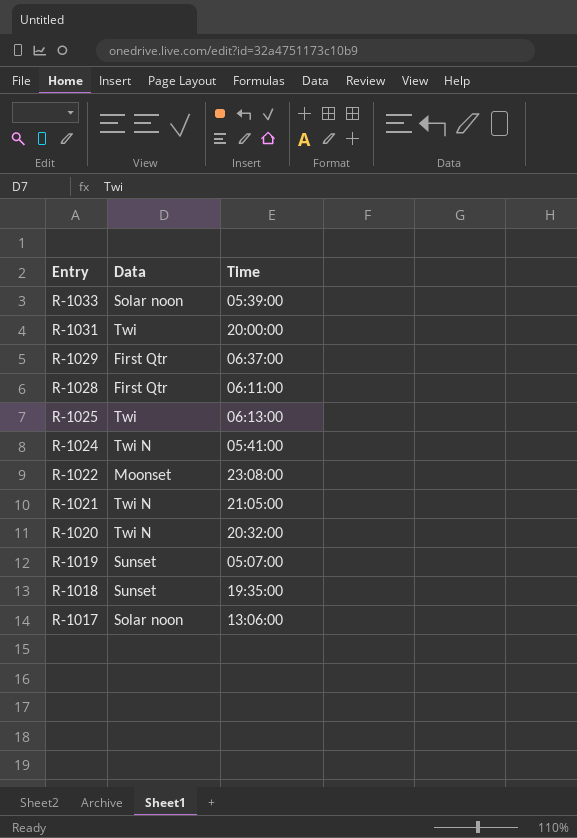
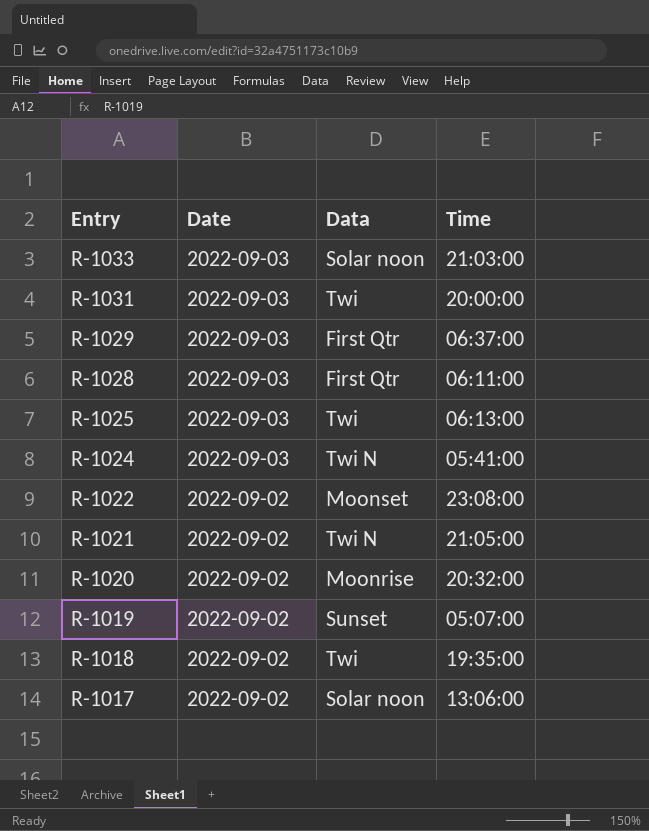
column Date | position: none -> 2
R-1033 | Time: 05:39:00 -> 21:03:00
R-1020 | Data: Twi N -> Moonrise
R-1018 | Data: Sunset -> Twi

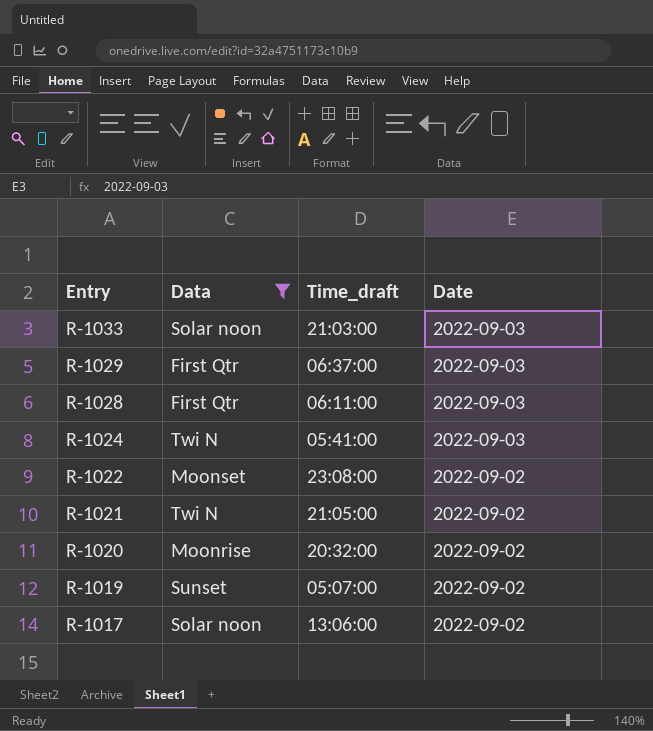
filter: none -> Data != Twi
column name: Time -> Time_draft
column Date | position: 2 -> 4

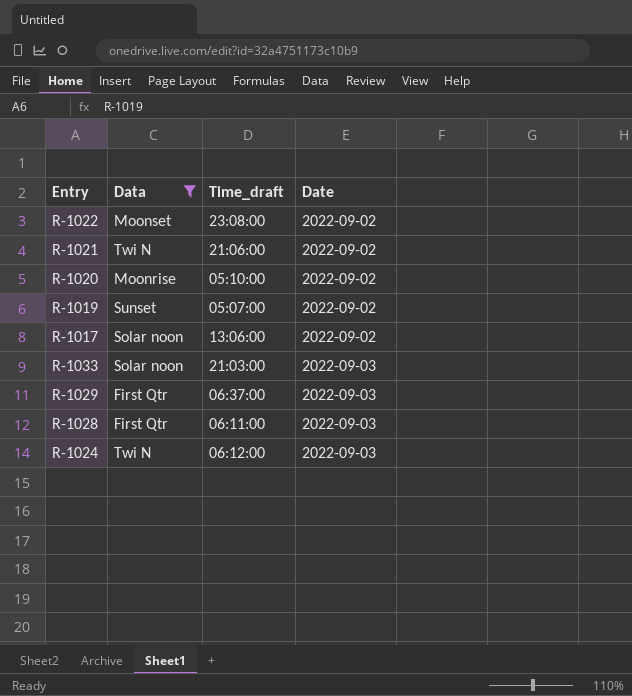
row order: Entry descending -> Date ascending
R-1021 | Time_draft: 21:05:00 -> 21:06:00
R-1020 | Time_draft: 20:32:00 -> 05:10:00
R-1024 | Time_draft: 05:41:00 -> 06:12:00

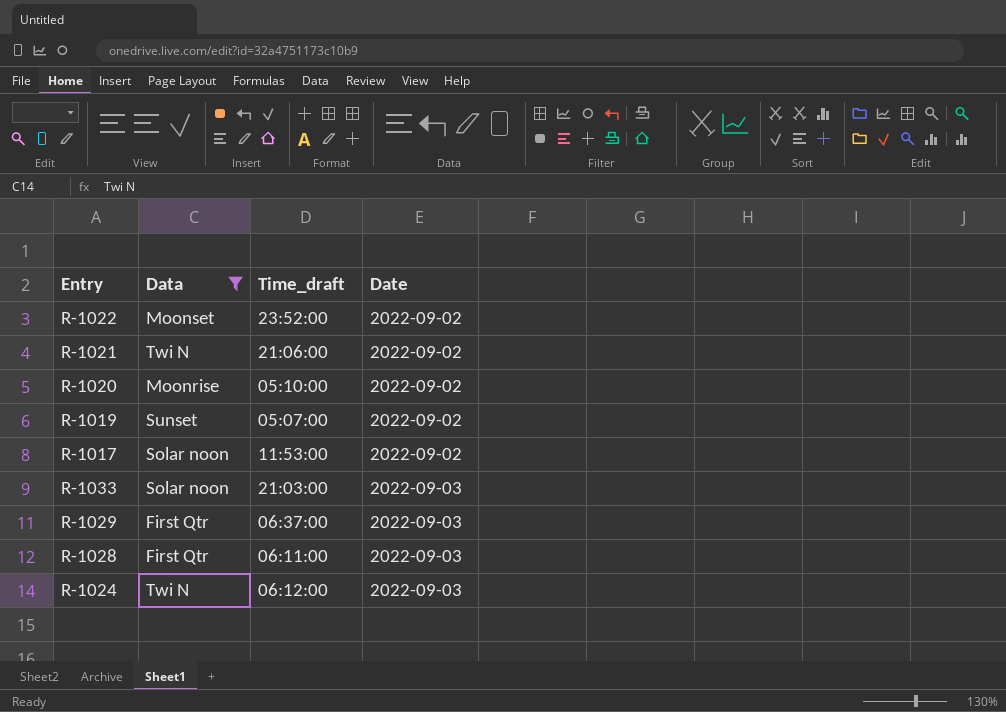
R-1022 | Time_draft: 23:08:00 -> 23:52:00
R-1017 | Time_draft: 13:06:00 -> 11:53:00

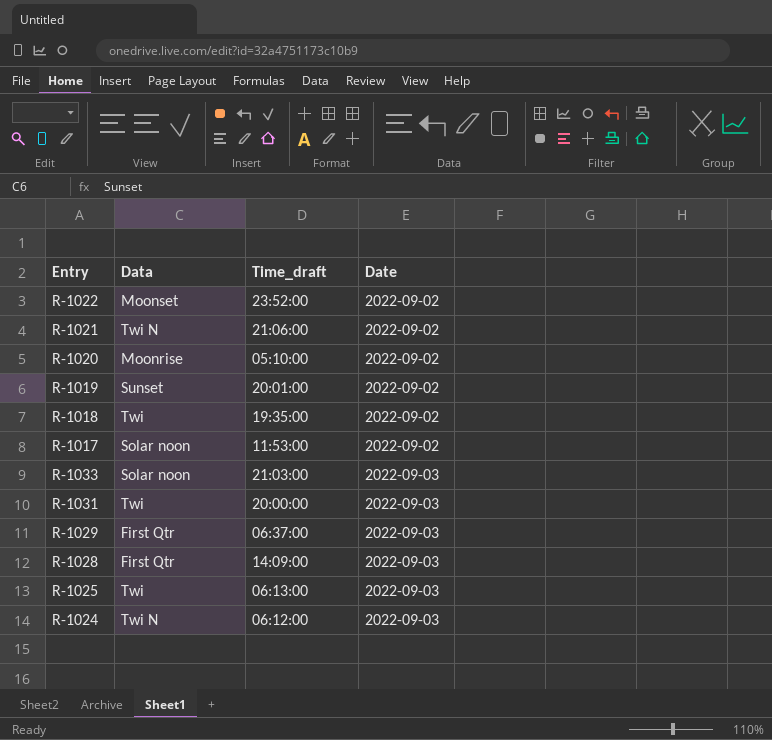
filter: Data != Twi -> none
R-1019 | Time_draft: 05:07:00 -> 20:01:00
R-1028 | Time_draft: 06:11:00 -> 14:09:00

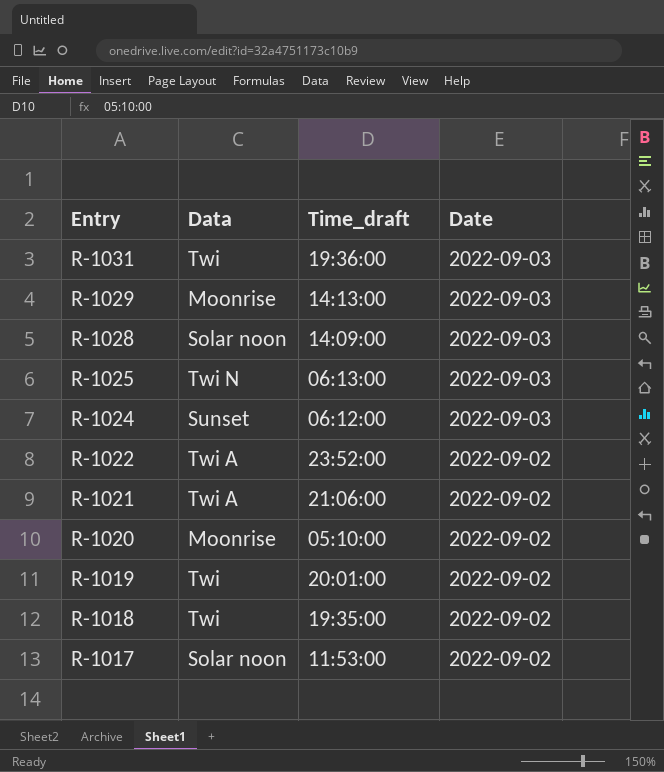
row order: Date ascending -> Entry descending
row R-1033: Solar noon | 21:03:00 | 2022-09-03 -> none
R-1031 | Time_draft: 20:00:00 -> 19:36:00
R-1029 | Data: First Qtr -> Moonrise
R-1029 | Time_draft: 06:37:00 -> 14:13:00
R-1028 | Data: First Qtr -> Solar noon
R-1025 | Data: Twi -> Twi N
R-1024 | Data: Twi N -> Sunset
R-1022 | Data: Moonset -> Twi A
R-1021 | Data: Twi N -> Twi A
R-1019 | Data: Sunset -> Twi

